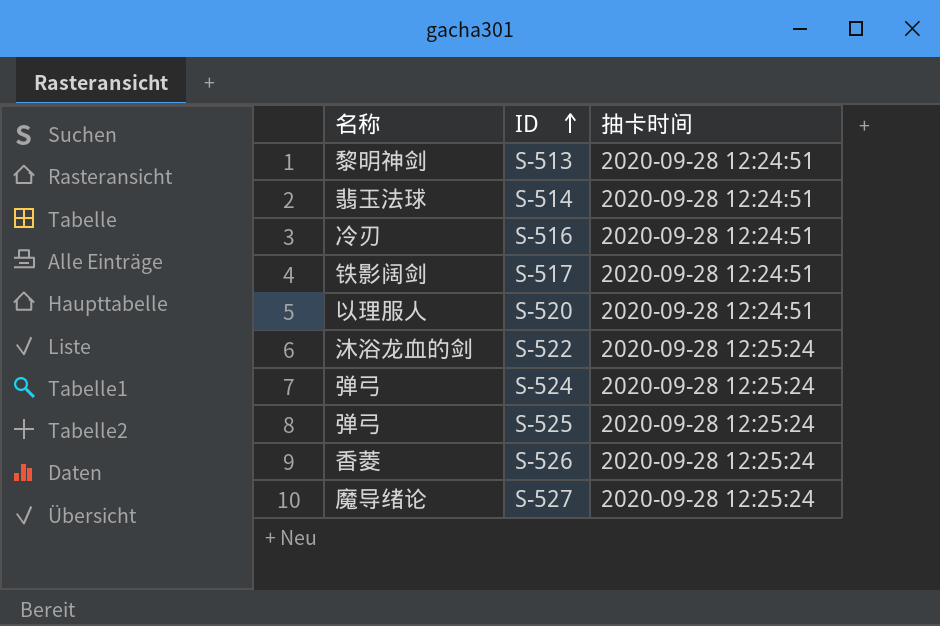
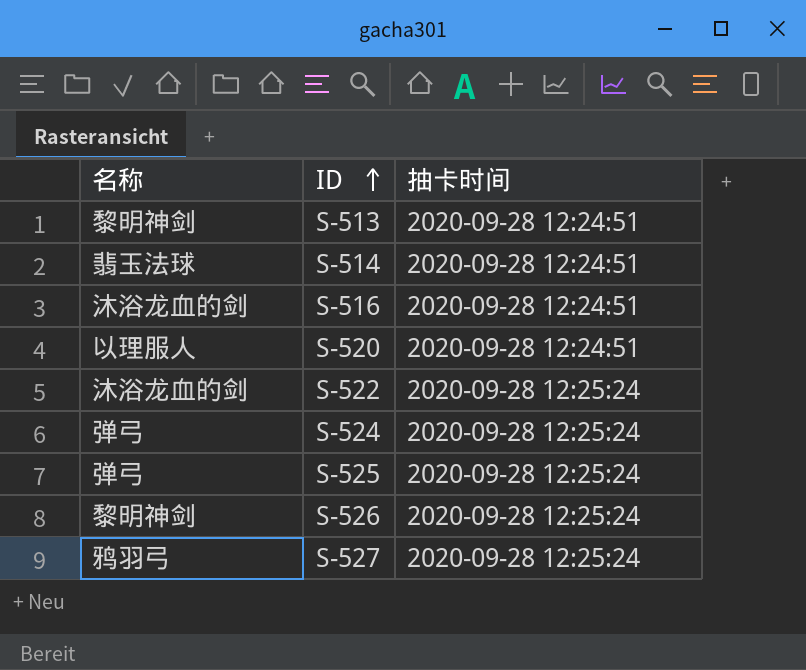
row S-517: 铁影阔剑 | 2020-09-28 12:24:51 -> none
S-516 | 名称: 冷刃 -> 沐浴龙血的剑
S-526 | 名称: 香菱 -> 黎明神剑
S-527 | 名称: 魔导绪论 -> 鸦羽弓

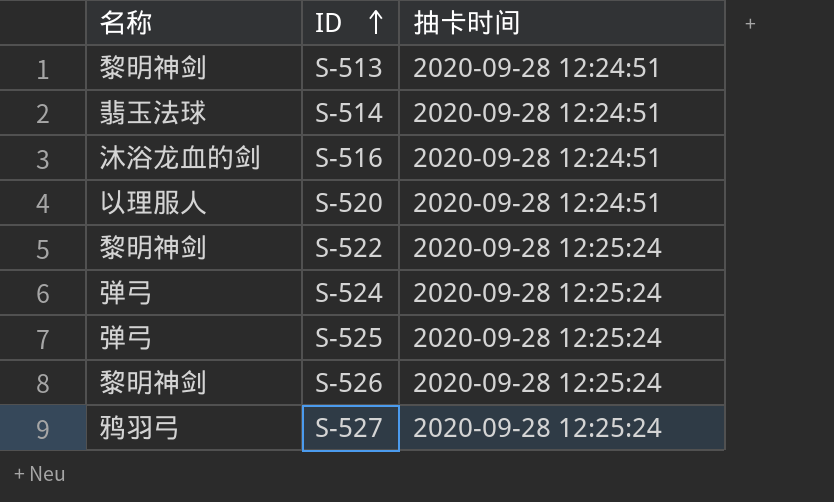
S-522 | 名称: 沐浴龙血的剑 -> 黎明神剑

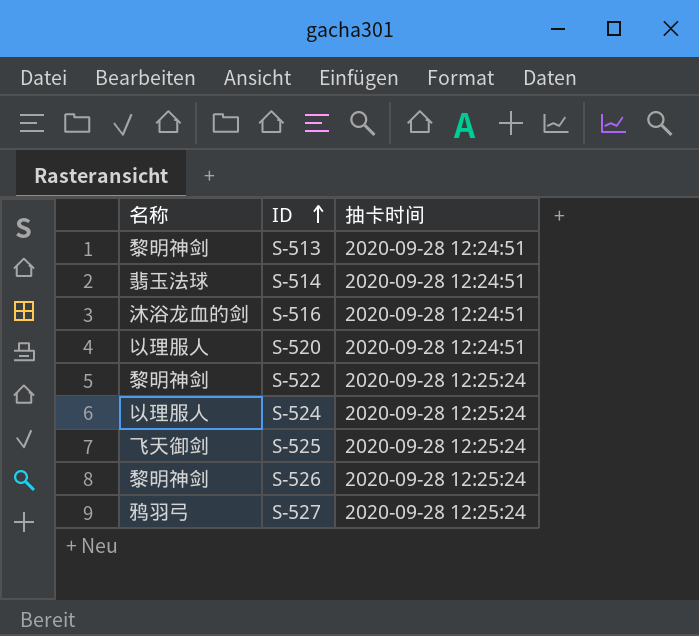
S-524 | 名称: 弹弓 -> 以理服人
S-525 | 名称: 弹弓 -> 飞天御剑

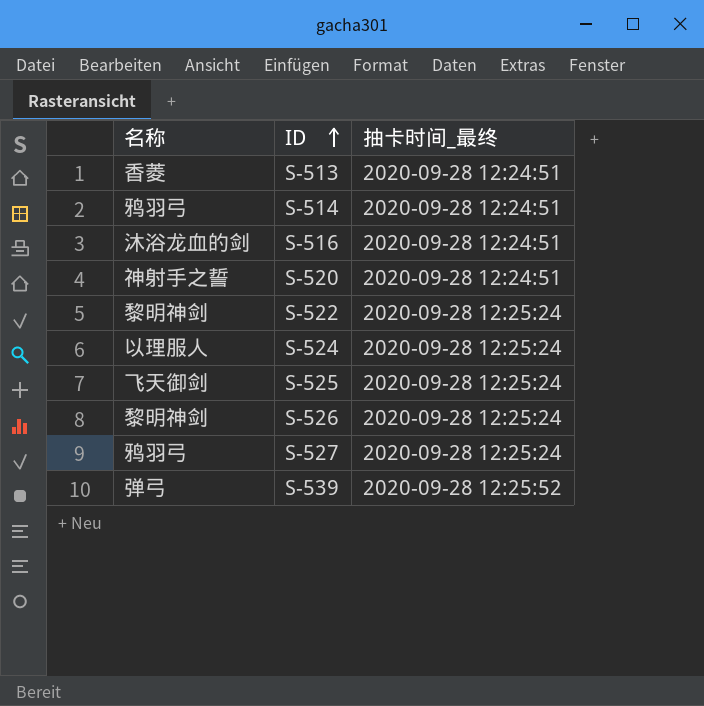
column name: 抽卡时间 -> 抽卡时间_最终
S-513 | 名称: 黎明神剑 -> 香菱
S-514 | 名称: 翡玉法球 -> 鸦羽弓
S-520 | 名称: 以理服人 -> 神射手之誓
row S-539: none -> 弹弓 | 2020-09-28 12:25:52

